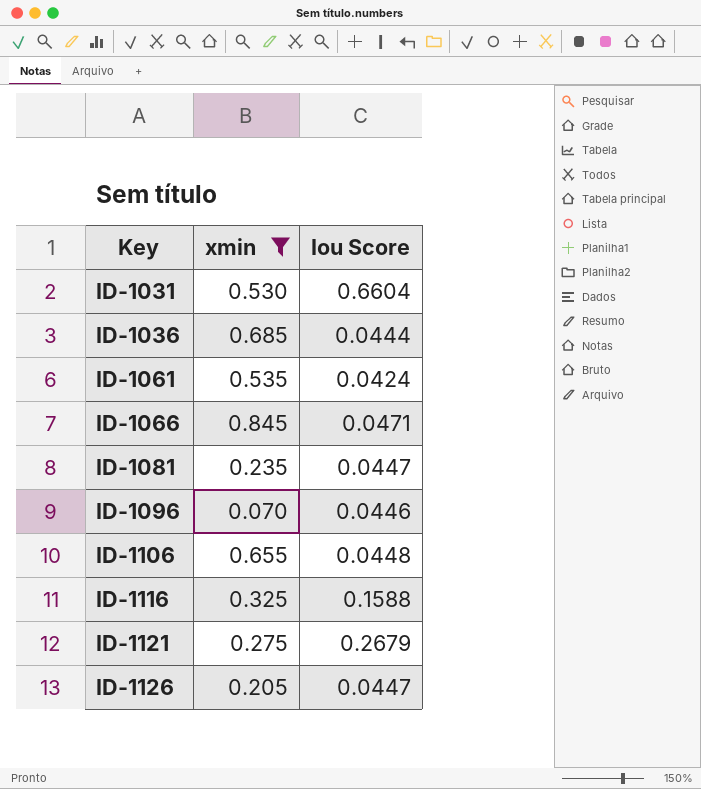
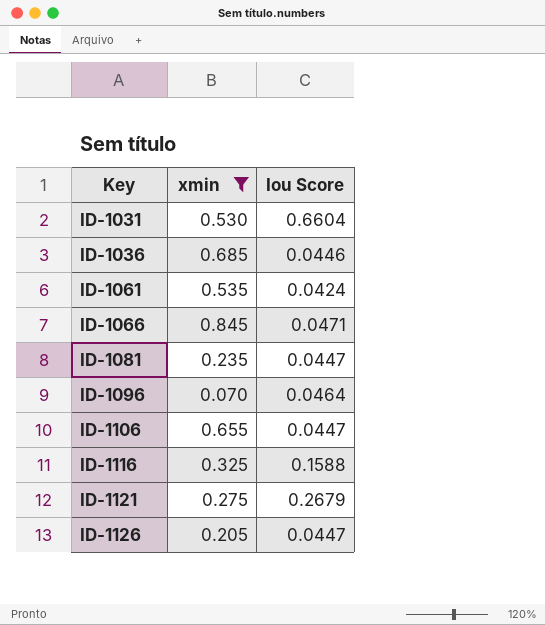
ID-1036 | Iou Score: 0.0444 -> 0.0446
ID-1096 | Iou Score: 0.0446 -> 0.0464
ID-1106 | Iou Score: 0.0448 -> 0.0447

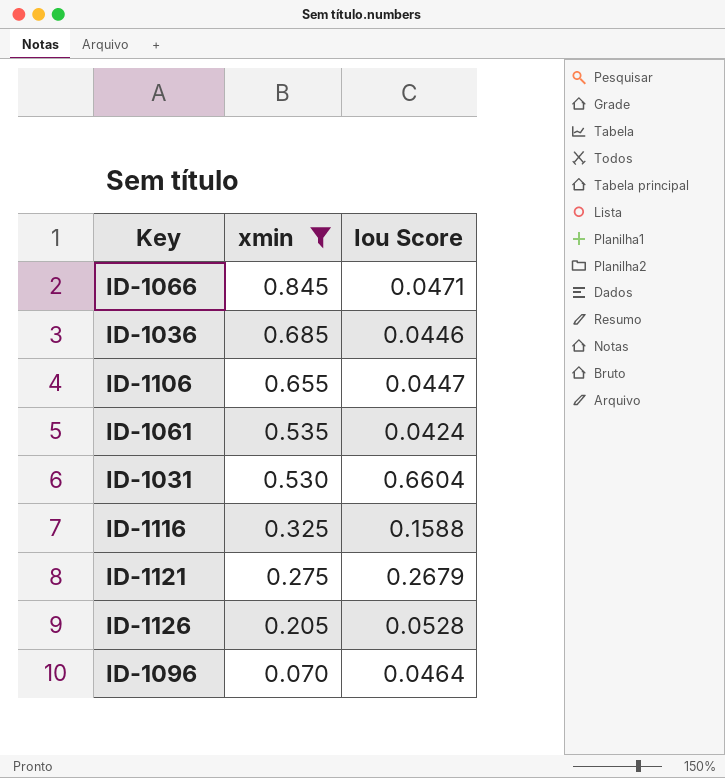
row order: Key ascending -> xmin descending
row ID-1081: 0.235 | 0.0447 -> none
ID-1126 | Iou Score: 0.0447 -> 0.0528

